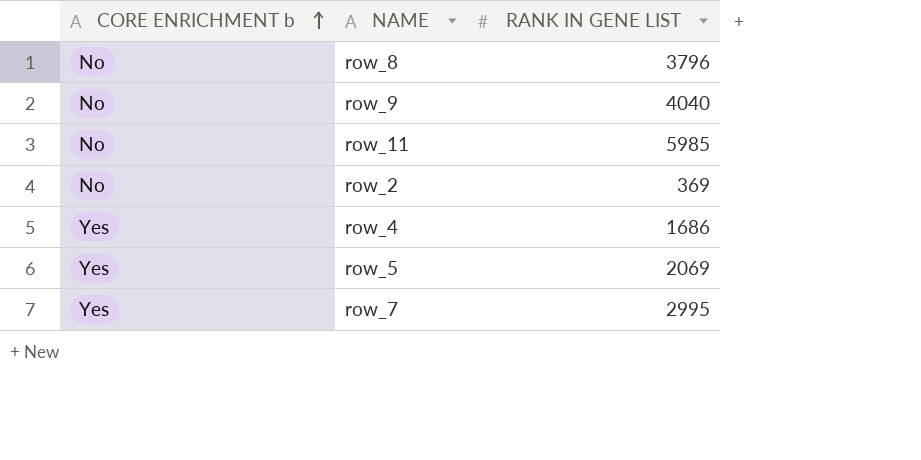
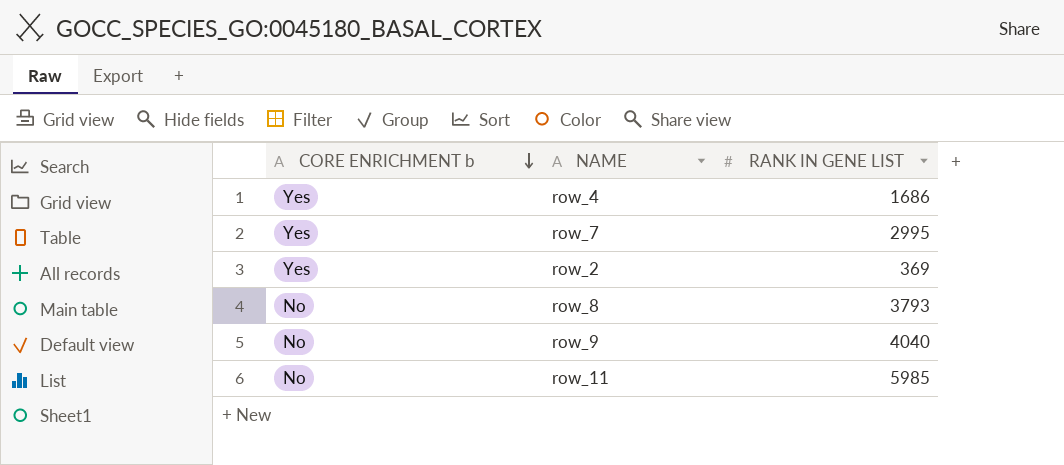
row order: CORE ENRICHMENT b ascending -> CORE ENRICHMENT b descending
row row_5: Yes | 2069 -> none
row_2 | CORE ENRICHMENT b: No -> Yes
row_8 | RANK IN GENE LIST: 3796 -> 3793

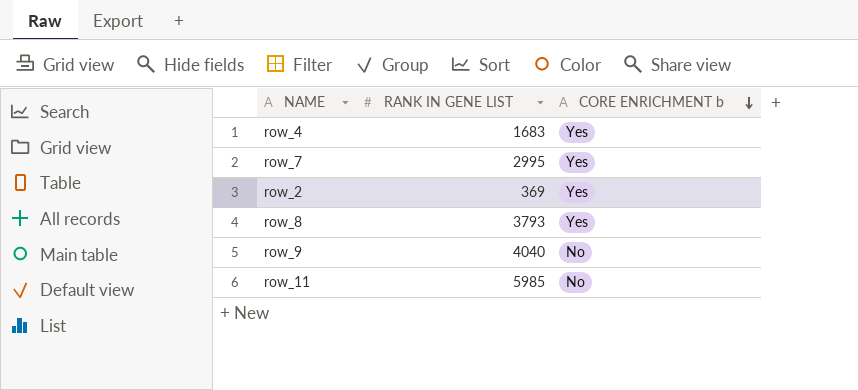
column CORE ENRICHMENT b | position: 1 -> 3
row_4 | RANK IN GENE LIST: 1686 -> 1683
row_8 | CORE ENRICHMENT b: No -> Yes

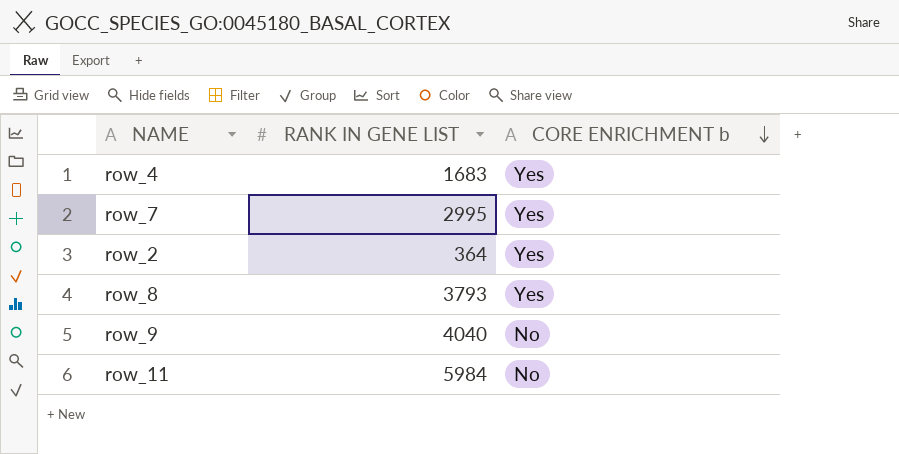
row_2 | RANK IN GENE LIST: 369 -> 364
row_11 | RANK IN GENE LIST: 5985 -> 5984

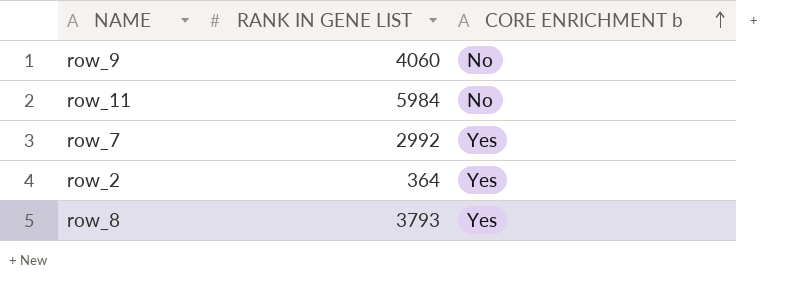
row order: CORE ENRICHMENT b descending -> CORE ENRICHMENT b ascending
row row_4: 1683 | Yes -> none
row_9 | RANK IN GENE LIST: 4040 -> 4060
row_7 | RANK IN GENE LIST: 2995 -> 2992

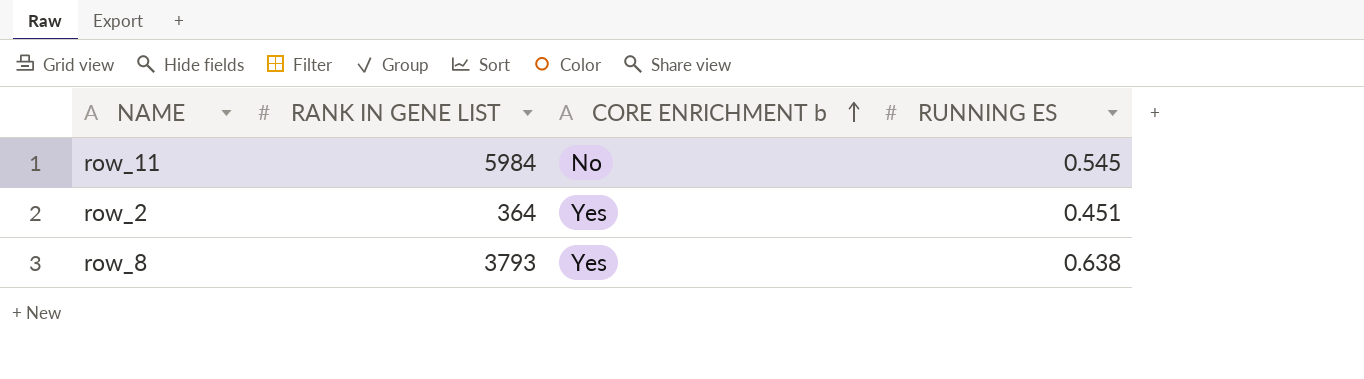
column RUNNING ES | position: none -> 4
row row_9: 4060 | No -> none
row row_7: 2992 | Yes -> none

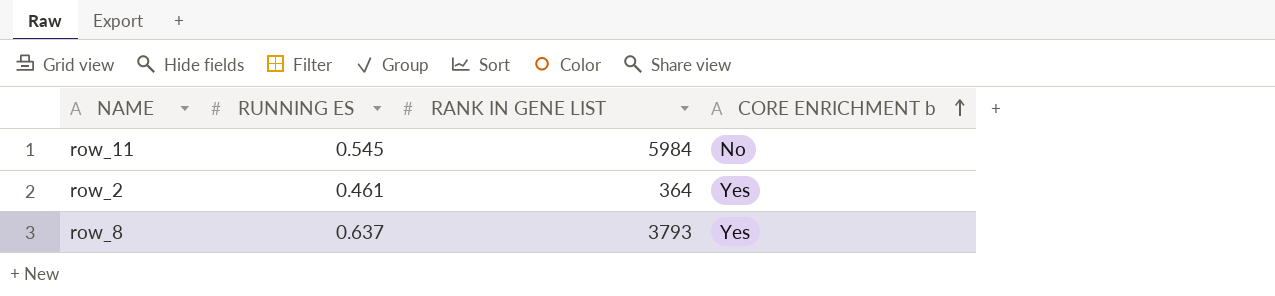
column RUNNING ES | position: 4 -> 2
row_2 | RUNNING ES: 0.451 -> 0.461
row_8 | RUNNING ES: 0.638 -> 0.637

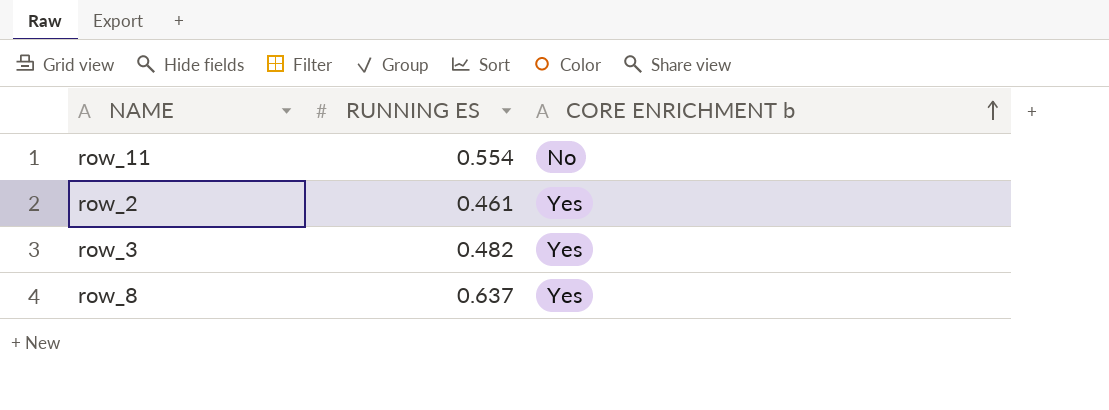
column RANK IN GENE LIST | position: 3 -> none
row_11 | RUNNING ES: 0.545 -> 0.554
row row_3: none -> 0.482 | Yes

